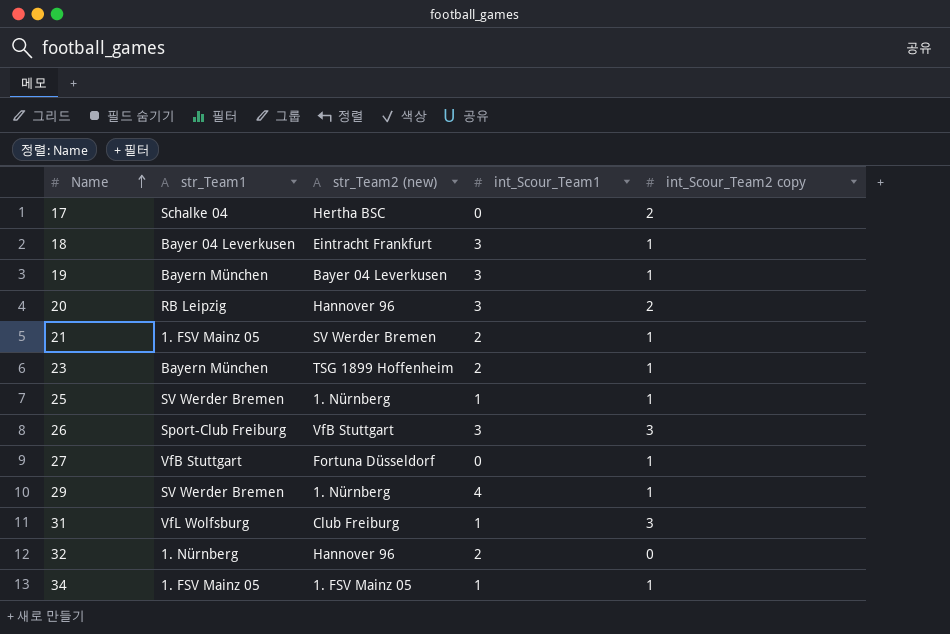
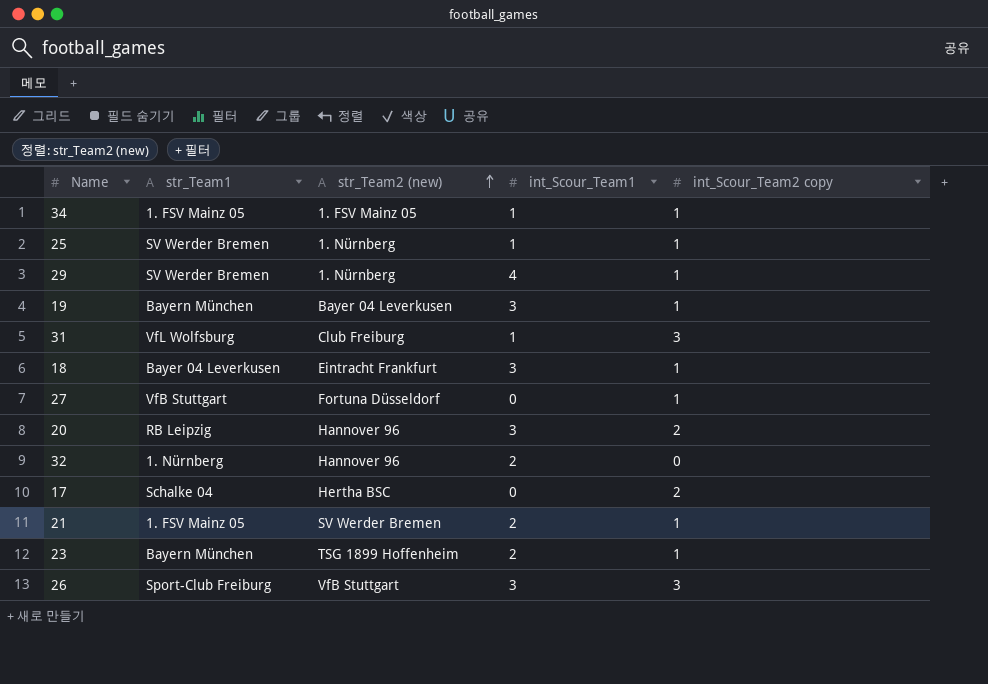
row order: Name ascending -> str_Team2 (new) ascending

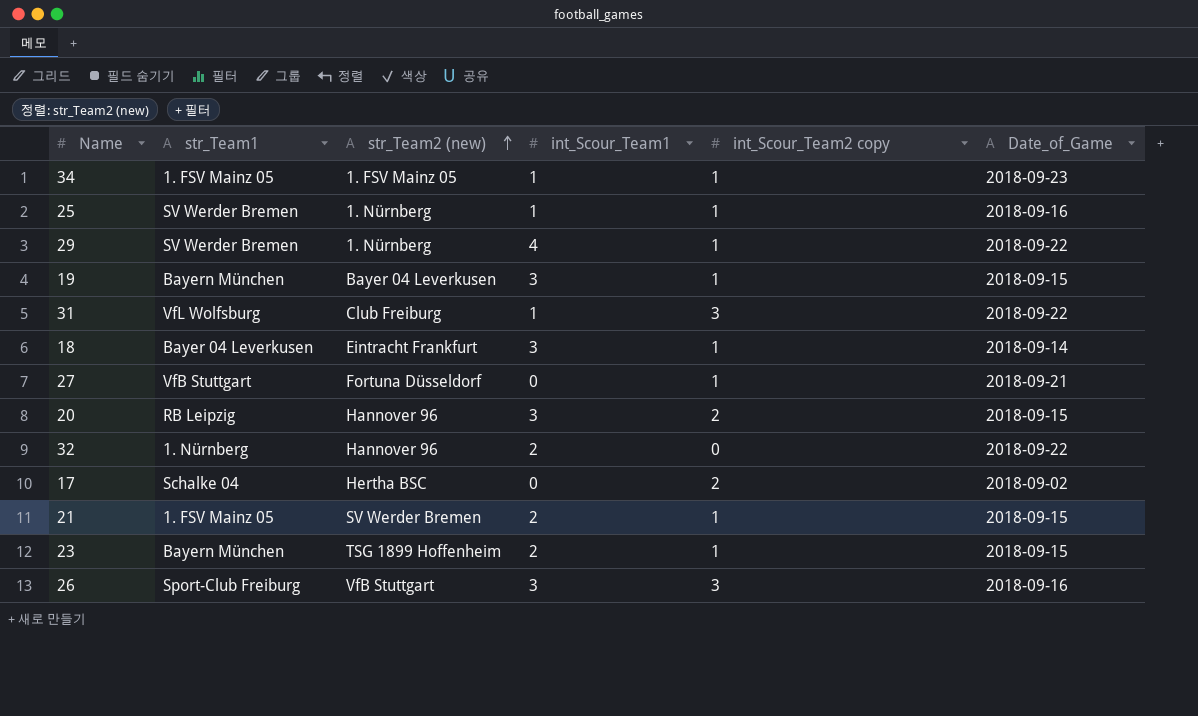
column Date_of_Game | position: none -> 6

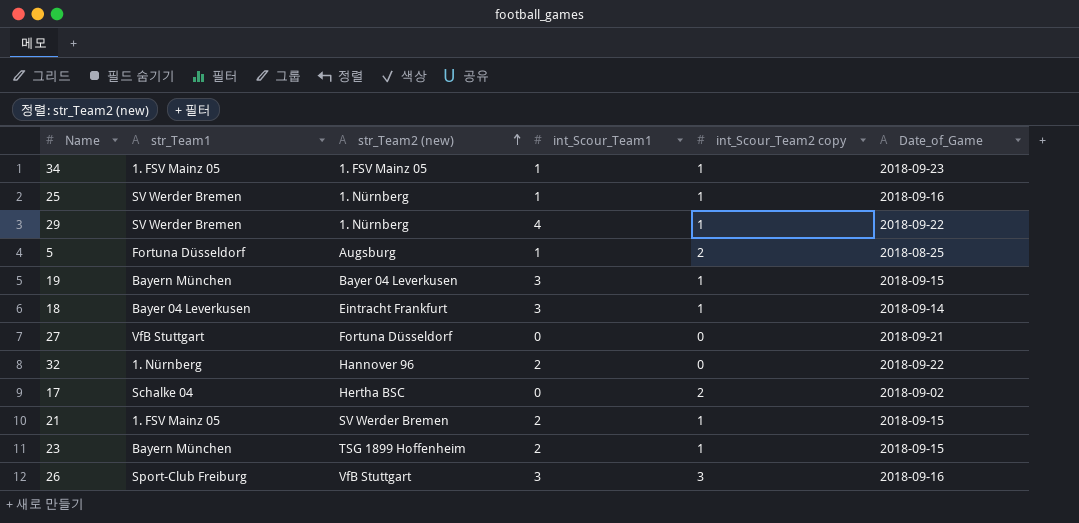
row 31: VfL Wolfsburg | Club Freiburg | 1 | 3 | 2018-09-22 -> none
row 20: RB Leipzig | Hannover 96 | 3 | 2 | 2018-09-15 -> none
row 5: none -> Fortuna Düsseldorf | Augsburg | 1 | 2 | 2018-08-25
27 | int_Scour_Team2 copy: 1 -> 0

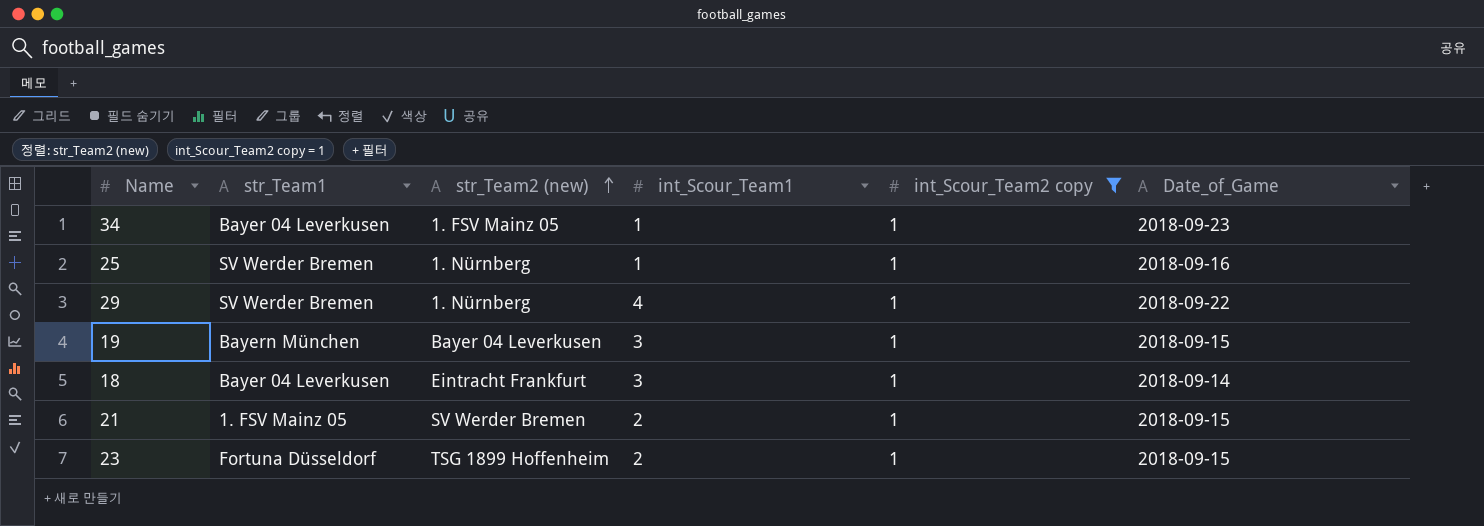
filter: none -> int_Scour_Team2 copy = 1
34 | str_Team1: 1. FSV Mainz 05 -> Bayer 04 Leverkusen
23 | str_Team1: Bayern München -> Fortuna Düsseldorf

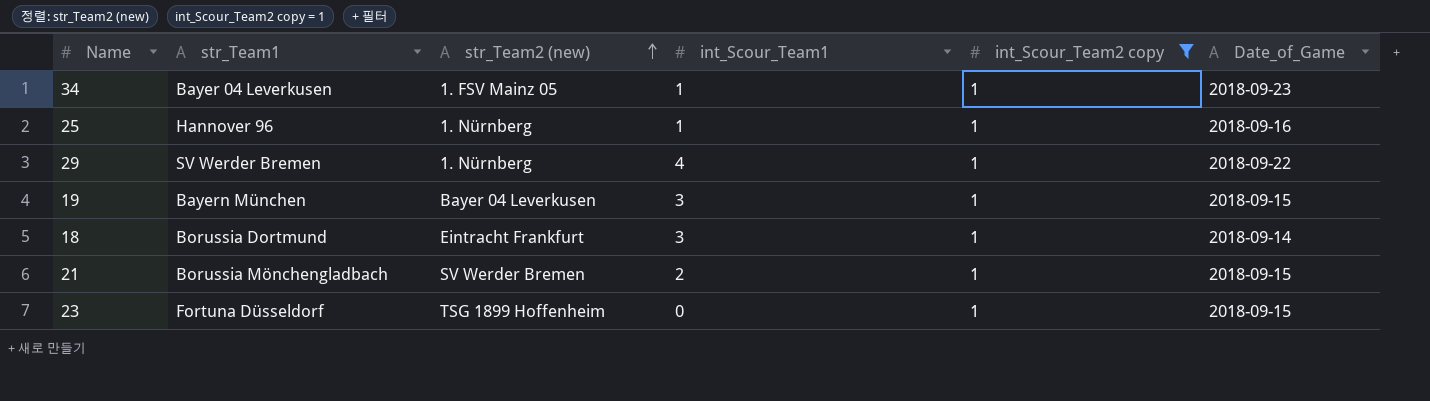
25 | str_Team1: SV Werder Bremen -> Hannover 96
18 | str_Team1: Bayer 04 Leverkusen -> Borussia Dortmund
21 | str_Team1: 1. FSV Mainz 05 -> Borussia Mönchengladbach
23 | int_Scour_Team1: 2 -> 0

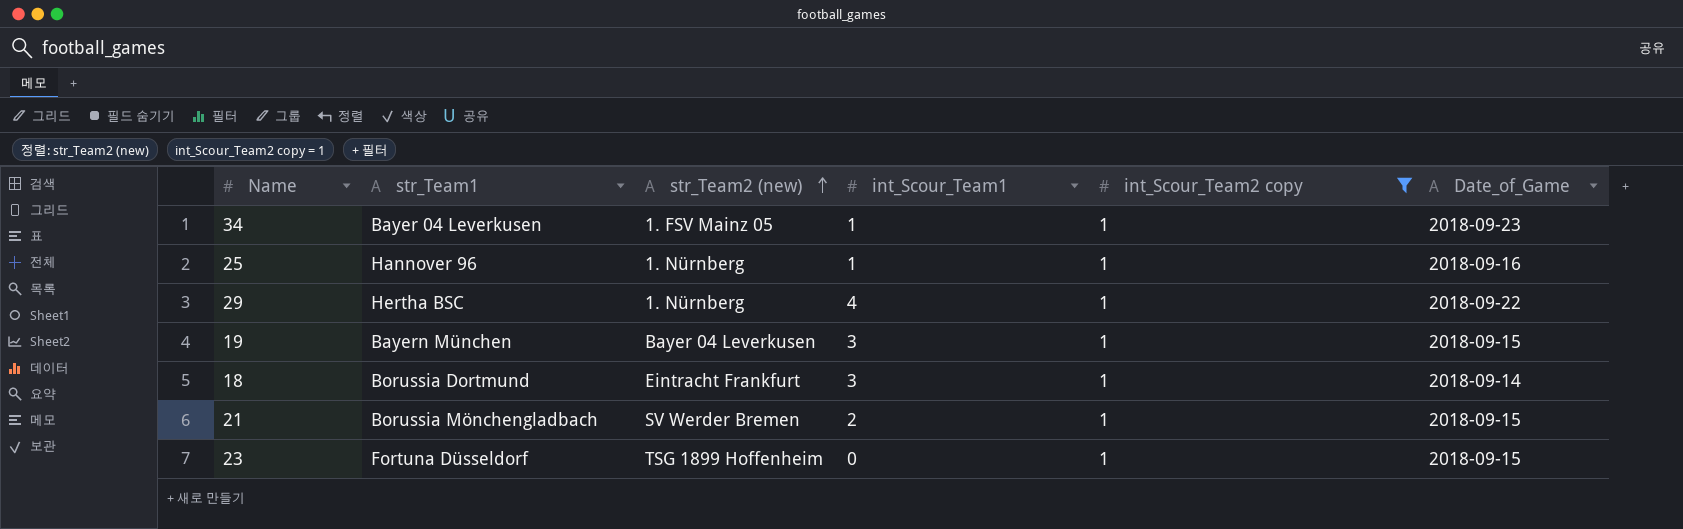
29 | str_Team1: SV Werder Bremen -> Hertha BSC

